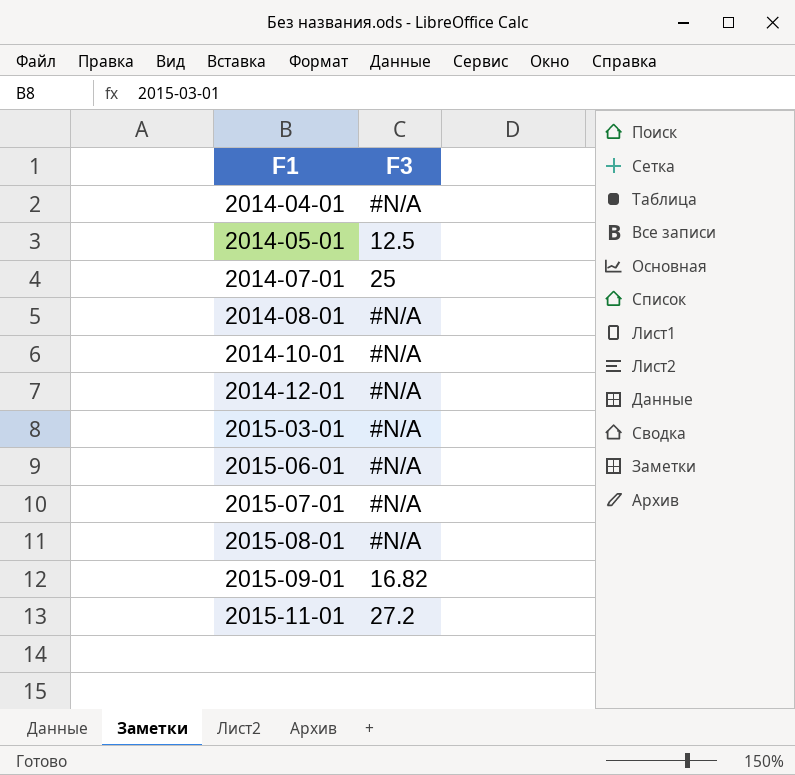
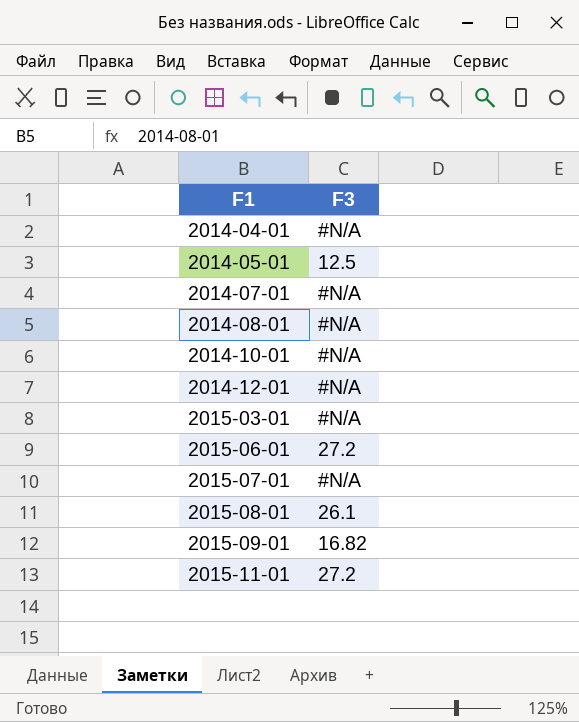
2014-07-01 | F3: 25 -> #N/A
2015-06-01 | F3: #N/A -> 27.2
2015-08-01 | F3: #N/A -> 26.1

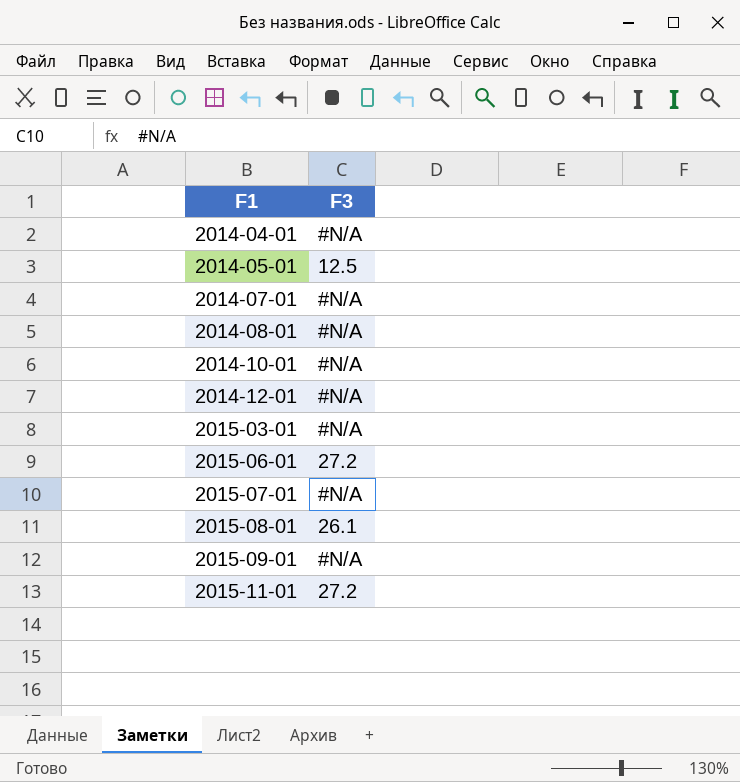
2015-09-01 | F3: 16.82 -> #N/A

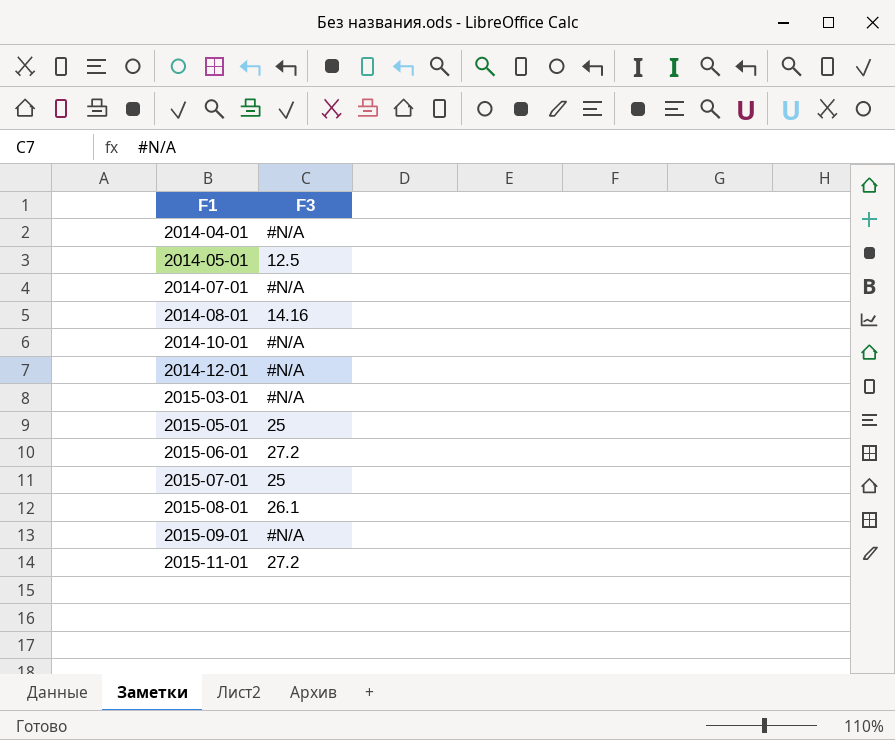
2014-08-01 | F3: #N/A -> 14.16
row 2015-05-01: none -> 25
2015-07-01 | F3: #N/A -> 25

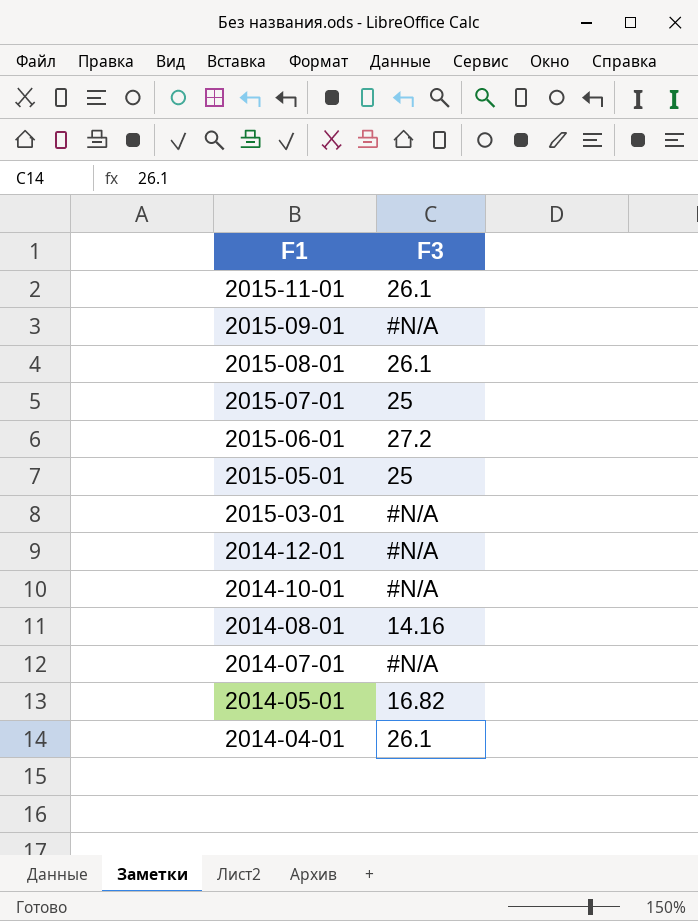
row order: F1 ascending -> F1 descending
2015-11-01 | F3: 27.2 -> 26.1
2014-05-01 | F3: 12.5 -> 16.82
2014-04-01 | F3: #N/A -> 26.1

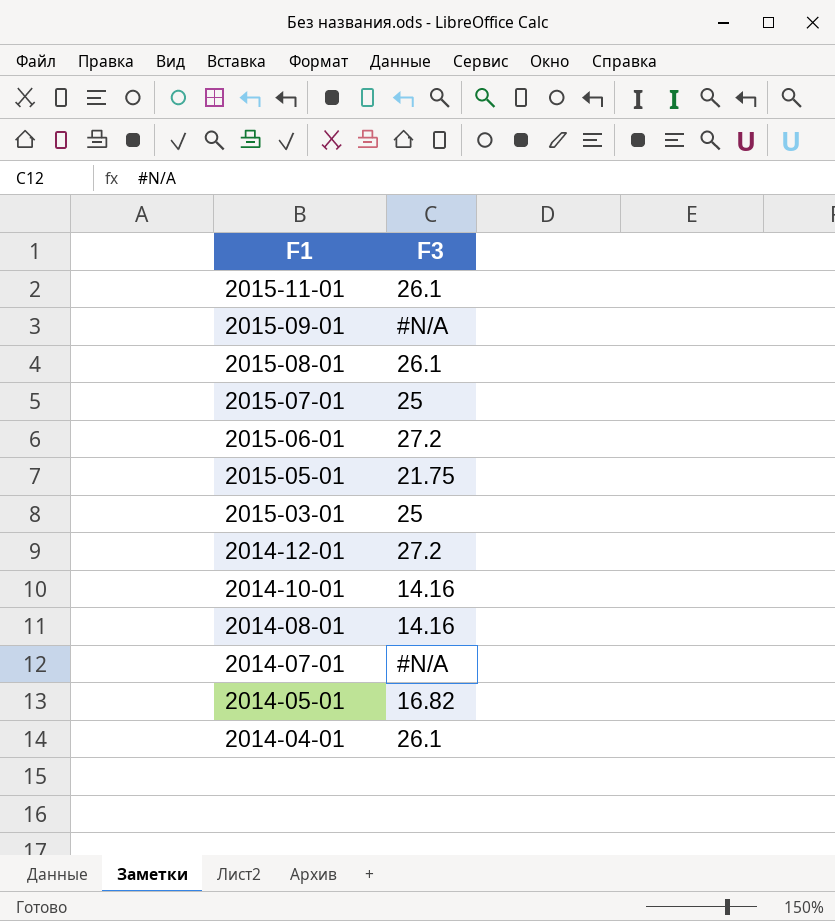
2015-05-01 | F3: 25 -> 21.75
2015-03-01 | F3: #N/A -> 25
2014-12-01 | F3: #N/A -> 27.2
2014-10-01 | F3: #N/A -> 14.16

